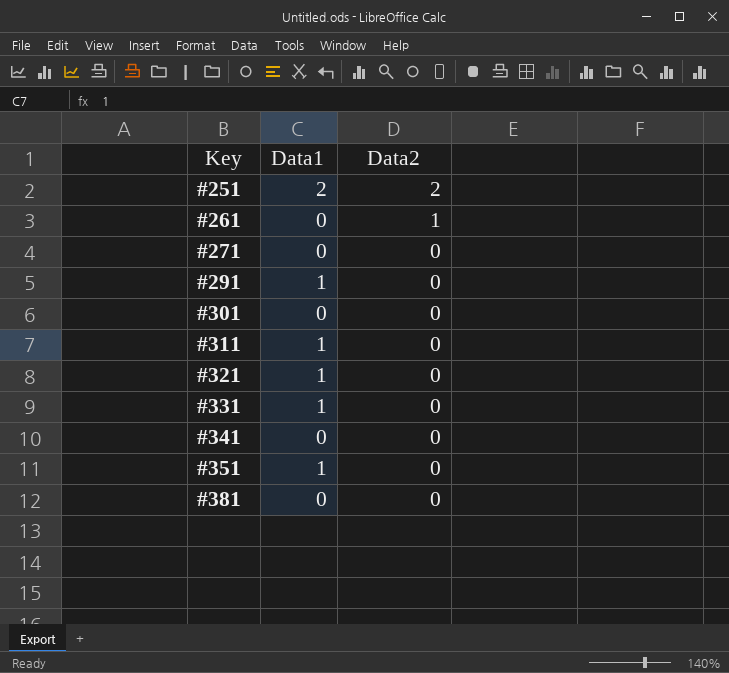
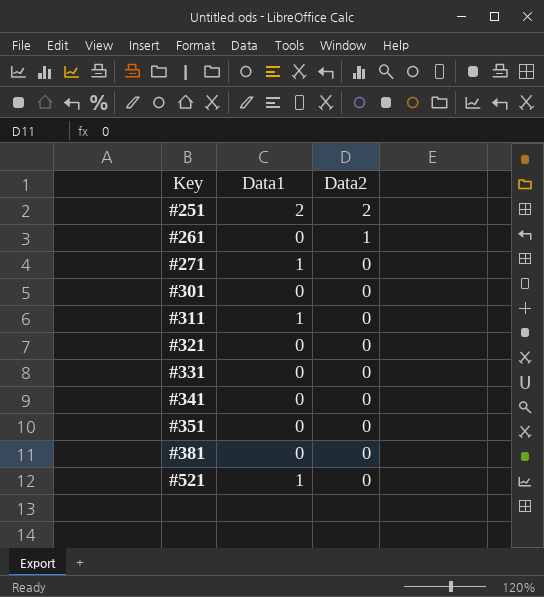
row #291: 1 | 0 -> none
#271 | Data1: 0 -> 1
#321 | Data1: 1 -> 0
#331 | Data1: 1 -> 0
#351 | Data1: 1 -> 0
row #521: none -> 1 | 0

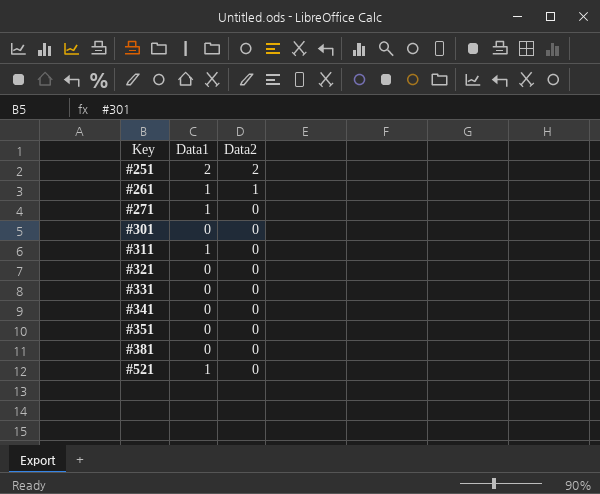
#261 | Data1: 0 -> 1

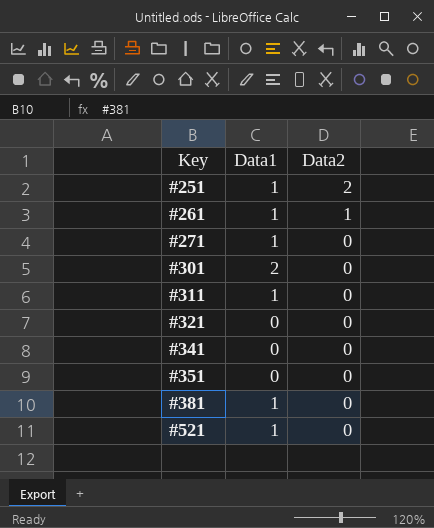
row #331: 0 | 0 -> none
#251 | Data1: 2 -> 1
#301 | Data1: 0 -> 2
#381 | Data1: 0 -> 1

